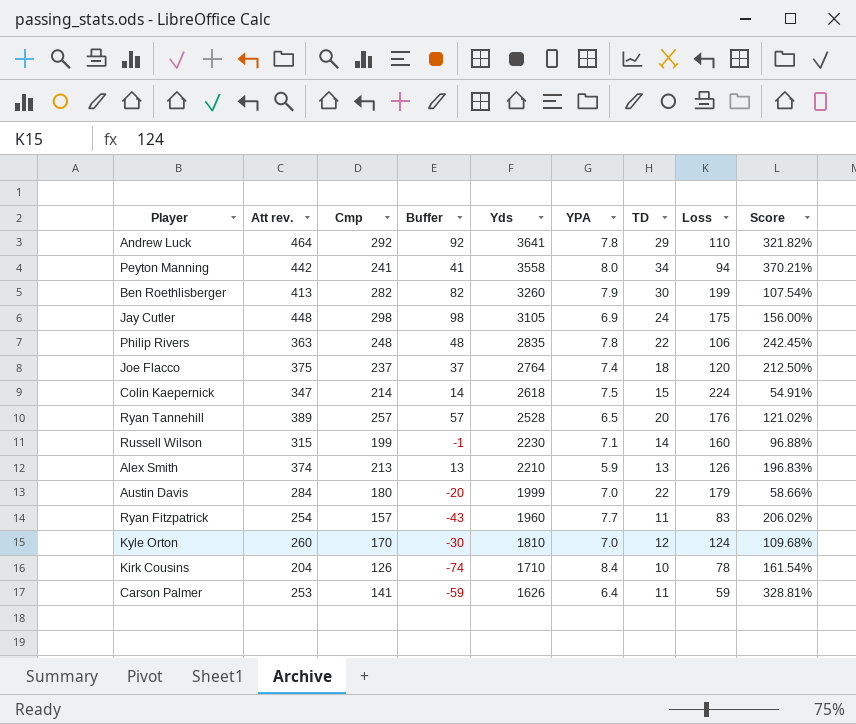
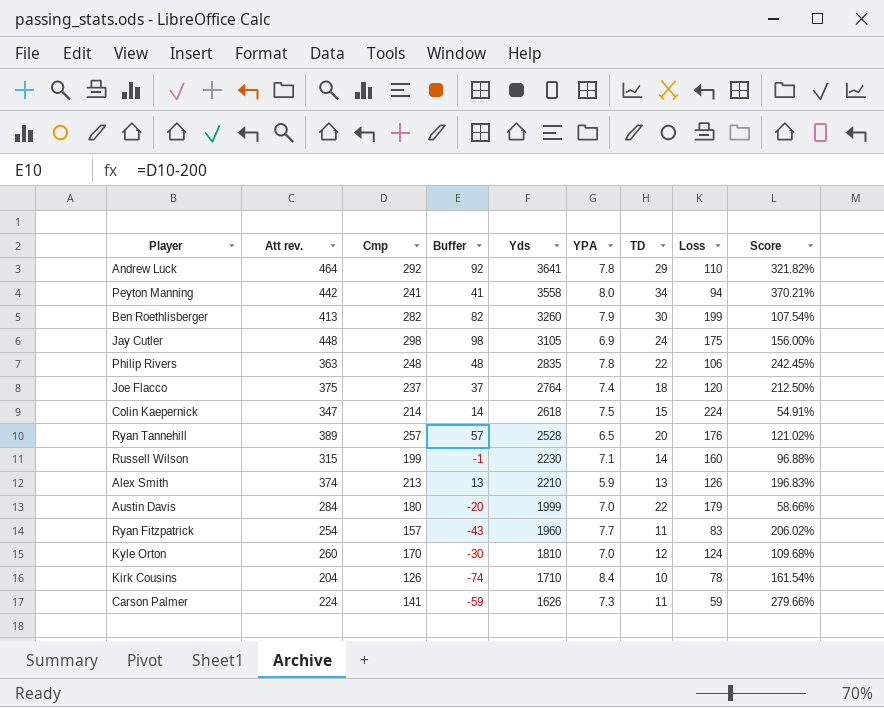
Carson Palmer | Att rev.: 253 -> 224
Carson Palmer | YPA: 6.4 -> 7.3
Carson Palmer | Score: 328.81% -> 279.66%

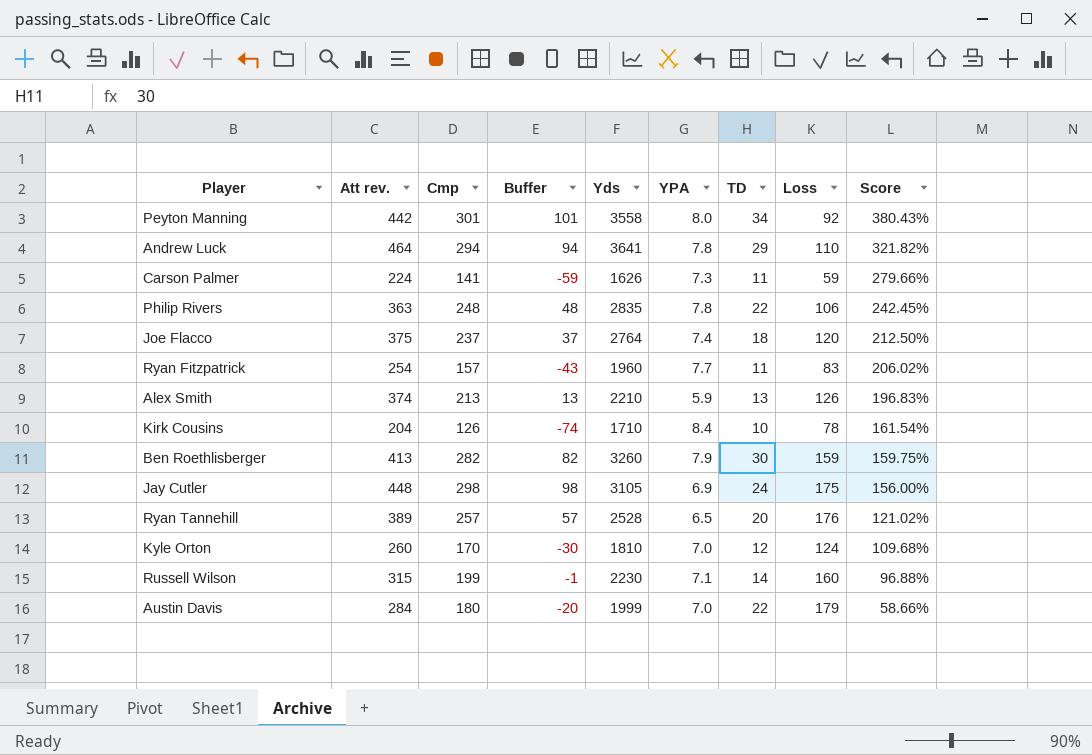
row order: Yds descending -> Score descending
row Colin Kaepernick: 347 | 214 | 14 | 2618 | 7.5 | 15 | 224 | 54.91% -> none
Peyton Manning | Cmp: 241 -> 301
Peyton Manning | Buffer: 41 -> 101
Peyton Manning | Loss: 94 -> 92
Peyton Manning | Score: 370.21% -> 380.43%
Andrew Luck | Cmp: 292 -> 294
Andrew Luck | Buffer: 92 -> 94
Ben Roethlisberger | Loss: 199 -> 159
Ben Roethlisberger | Score: 107.54% -> 159.75%

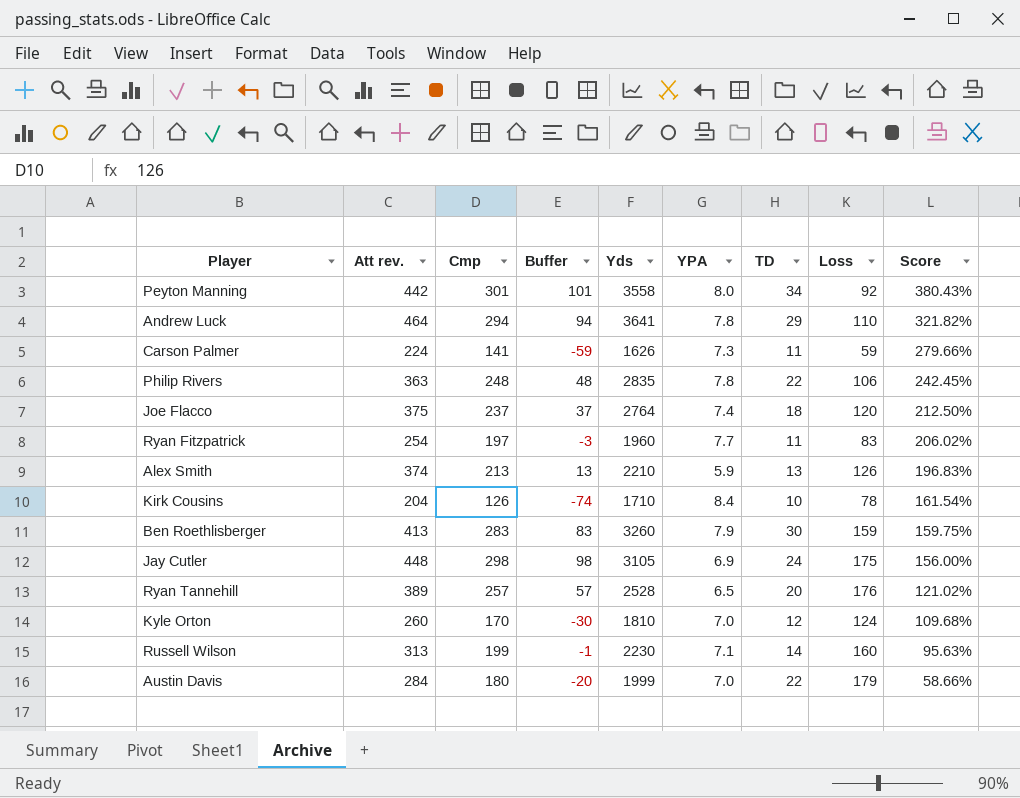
Ryan Fitzpatrick | Cmp: 157 -> 197
Ryan Fitzpatrick | Buffer: -43 -> -3
Ben Roethlisberger | Cmp: 282 -> 283
Ben Roethlisberger | Buffer: 82 -> 83
Russell Wilson | Att rev.: 315 -> 313
Russell Wilson | Score: 96.88% -> 95.63%

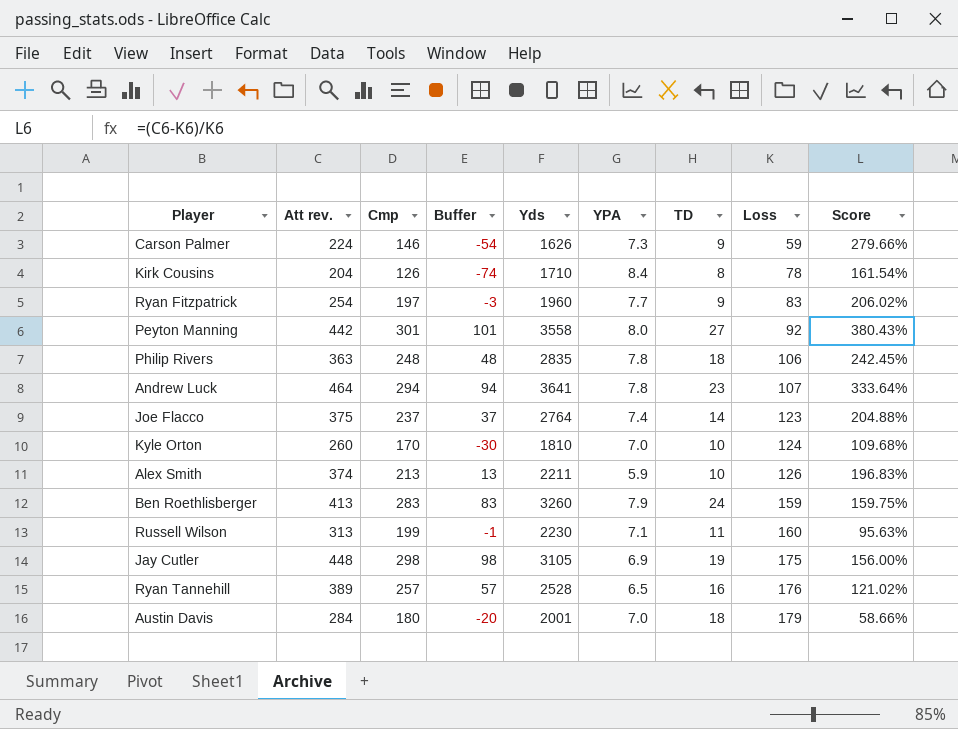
row order: Score descending -> Loss ascending
Carson Palmer | Cmp: 141 -> 146
Carson Palmer | Buffer: -59 -> -54
Carson Palmer | TD: 11 -> 9
Kirk Cousins | TD: 10 -> 8
Ryan Fitzpatrick | TD: 11 -> 9
Peyton Manning | TD: 34 -> 27
Philip Rivers | TD: 22 -> 18
Andrew Luck | TD: 29 -> 23
Andrew Luck | Loss: 110 -> 107
Andrew Luck | Score: 321.82% -> 333.64%
Joe Flacco | TD: 18 -> 14
Joe Flacco | Loss: 120 -> 123
Joe Flacco | Score: 212.50% -> 204.88%
Kyle Orton | TD: 12 -> 10
Alex Smith | Yds: 2210 -> 2211
Alex Smith | TD: 13 -> 10
Ben Roethlisberger | TD: 30 -> 24
Russell Wilson | TD: 14 -> 11
Jay Cutler | TD: 24 -> 19
Ryan Tannehill | TD: 20 -> 16
Austin Davis | Yds: 1999 -> 2001
Austin Davis | TD: 22 -> 18

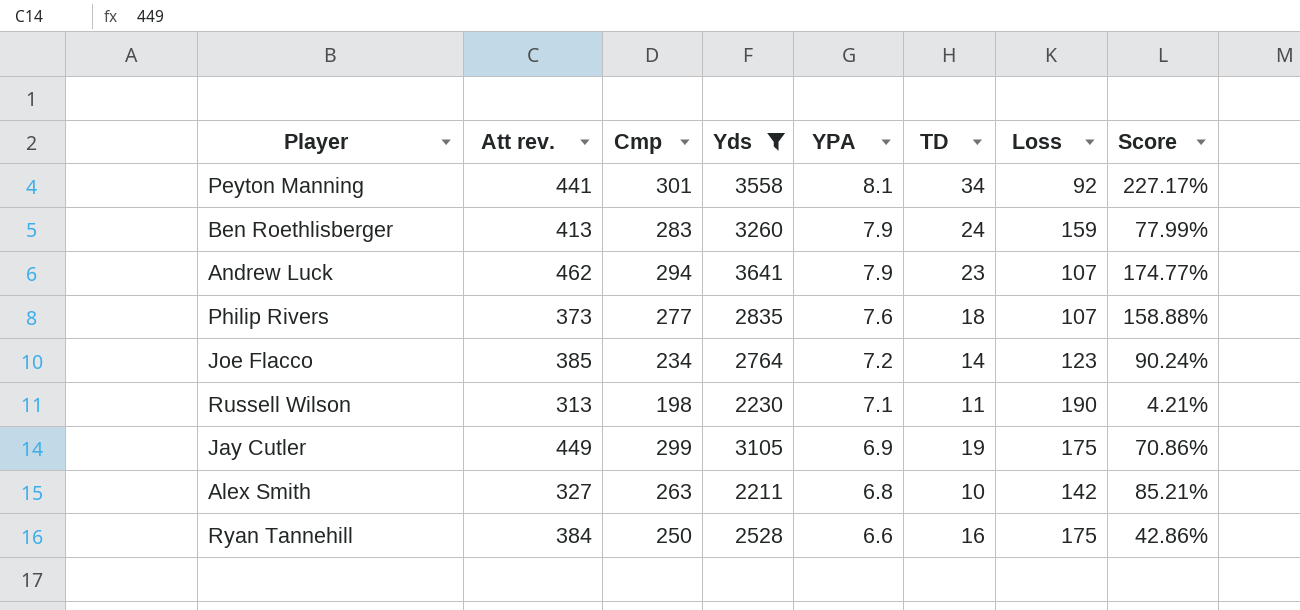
filter: none -> Yds >= 2211
row order: Loss ascending -> YPA descending
column Buffer | formula: [Cmp] - 200 -> none
column Score | formula: ([Att rev.] - [Loss]) / [Loss] -> ([Cmp] - [Loss]) / [Loss]
Peyton Manning | Att rev.: 442 -> 441
Peyton Manning | YPA: 8.0 -> 8.1
Peyton Manning | TD: 27 -> 34
Andrew Luck | Att rev.: 464 -> 462
Andrew Luck | YPA: 7.8 -> 7.9
Philip Rivers | Att rev.: 363 -> 373
Philip Rivers | Cmp: 248 -> 277
Philip Rivers | YPA: 7.8 -> 7.6
Philip Rivers | Loss: 106 -> 107
Joe Flacco | Att rev.: 375 -> 385
Joe Flacco | Cmp: 237 -> 234
Joe Flacco | YPA: 7.4 -> 7.2
Russell Wilson | Cmp: 199 -> 198
Russell Wilson | Loss: 160 -> 190
Jay Cutler | Att rev.: 448 -> 449
Jay Cutler | Cmp: 298 -> 299
Alex Smith | Att rev.: 374 -> 327
Alex Smith | Cmp: 213 -> 263
Alex Smith | YPA: 5.9 -> 6.8
Alex Smith | Loss: 126 -> 142
Ryan Tannehill | Att rev.: 389 -> 384
Ryan Tannehill | Cmp: 257 -> 250
Ryan Tannehill | YPA: 6.5 -> 6.6
Ryan Tannehill | Loss: 176 -> 175

